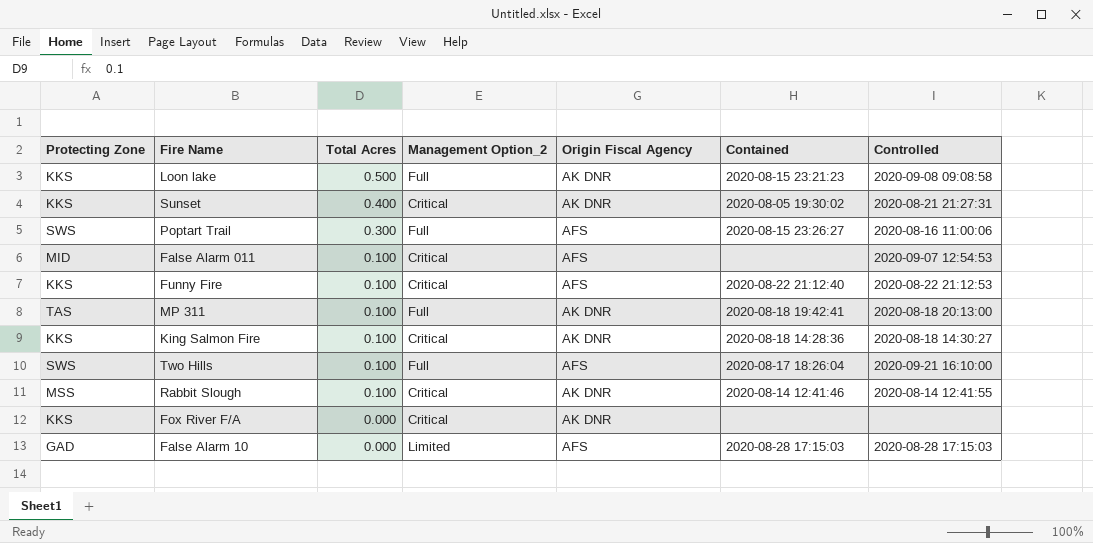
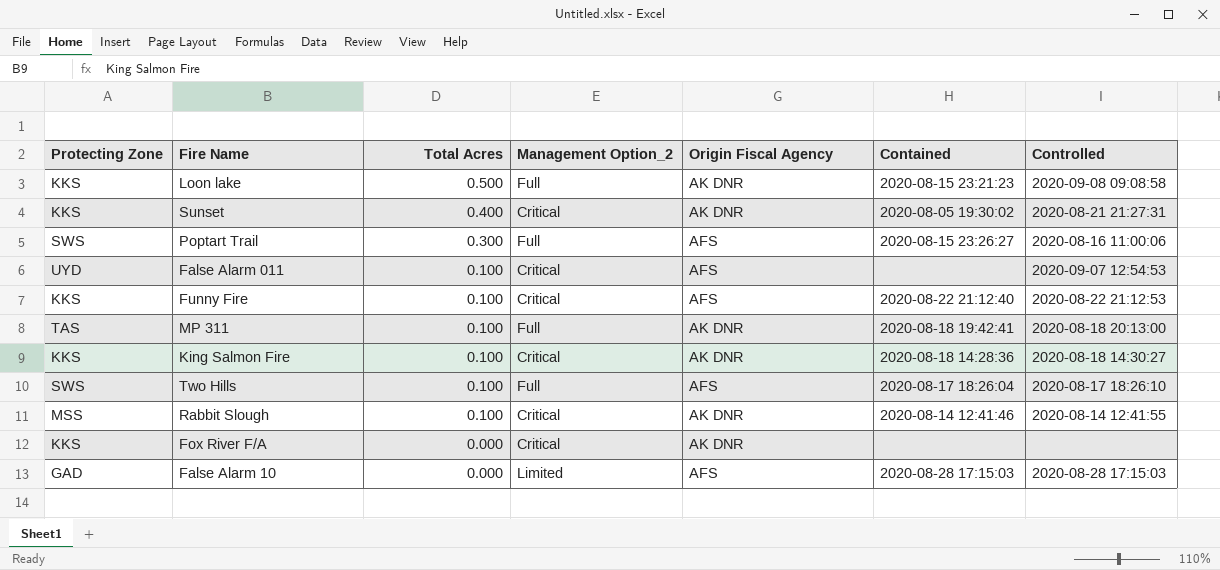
False Alarm 011 | Protecting Zone: MID -> UYD
Two Hills | Controlled: 2020-09-21 16:10:00 -> 2020-08-17 18:26:10

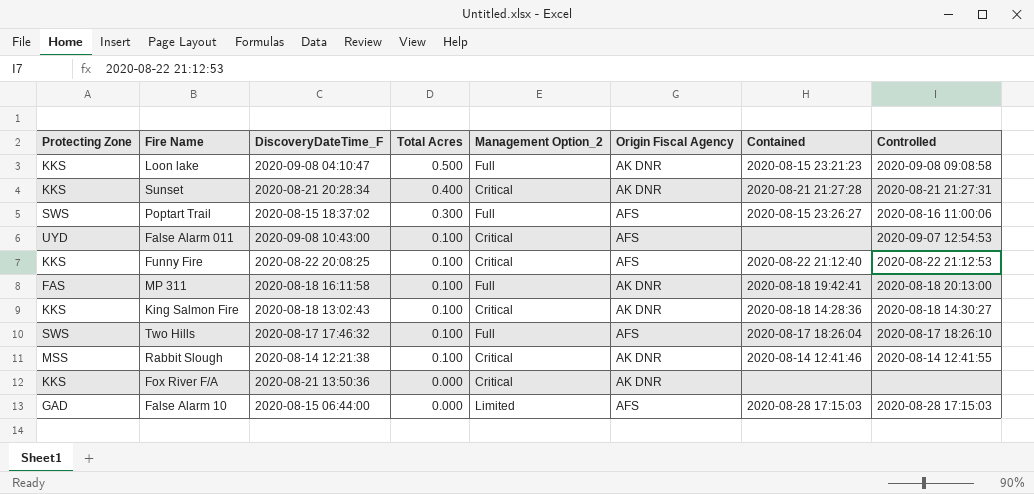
column DiscoveryDateTime_F | position: none -> 3
Sunset | Contained: 2020-08-05 19:30:02 -> 2020-08-21 21:27:28
MP 311 | Protecting Zone: TAS -> FAS

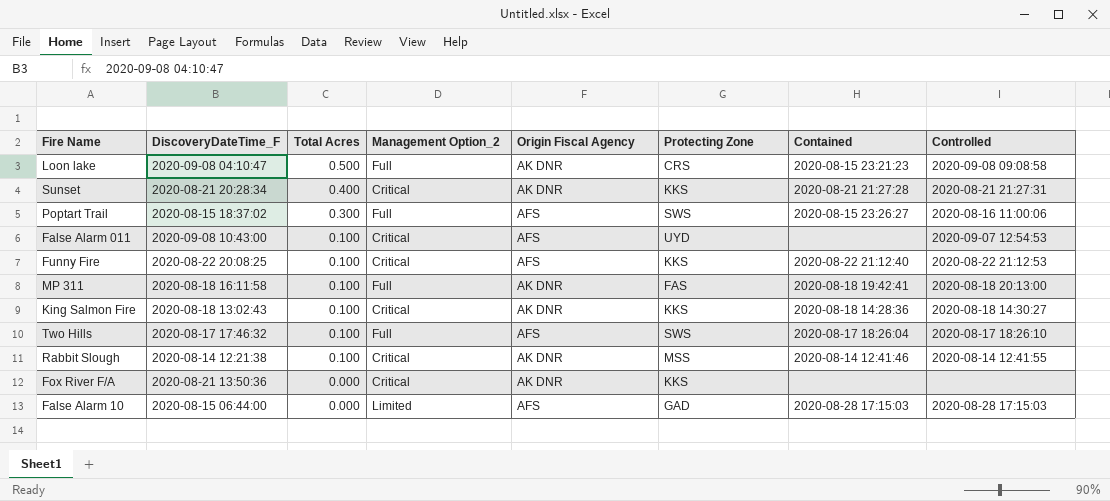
column Protecting Zone | position: 1 -> 6
Loon lake | Protecting Zone: KKS -> CRS

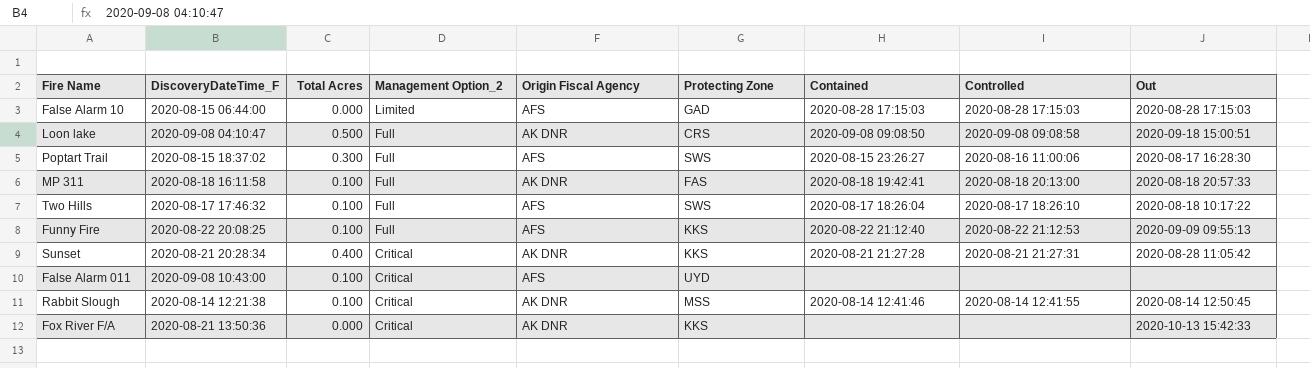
row order: Total Acres descending -> Management Option_2 descending
column Out | position: none -> 9
row King Salmon Fire: 2020-08-18 13:02:43 | 0.100 | Critical | AK DNR | KKS | 2020-08-18 14:28:36 | 2020-08-18 14:30:27 -> none
Loon lake | Contained: 2020-08-15 23:21:23 -> 2020-09-08 09:08:50
Funny Fire | Management Option_2: Critical -> Full
False Alarm 011 | Controlled: 2020-09-07 12:54:53 -> none

